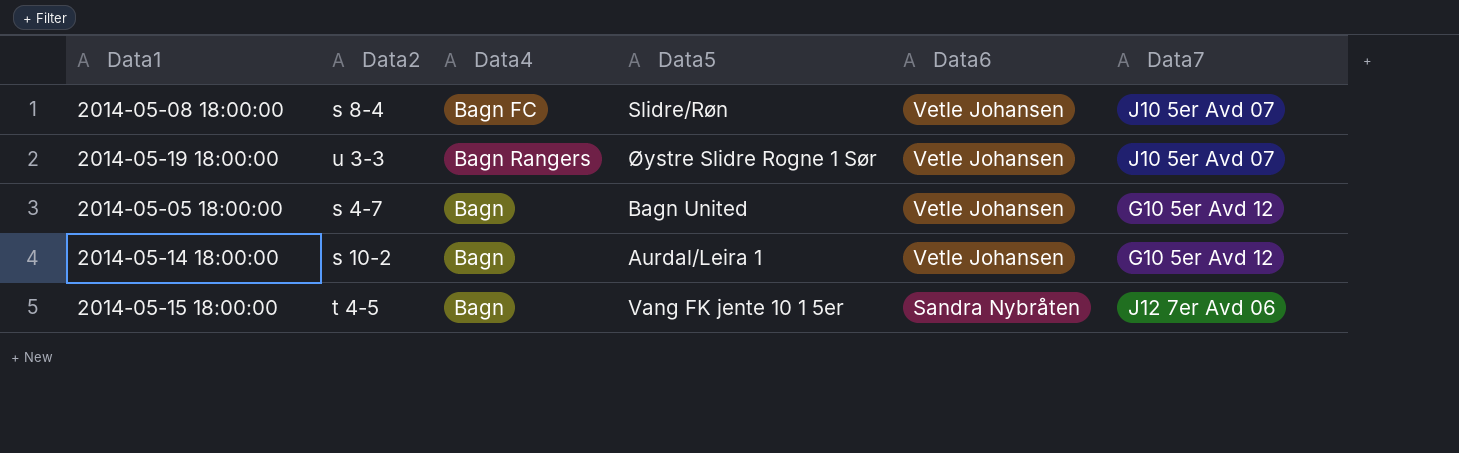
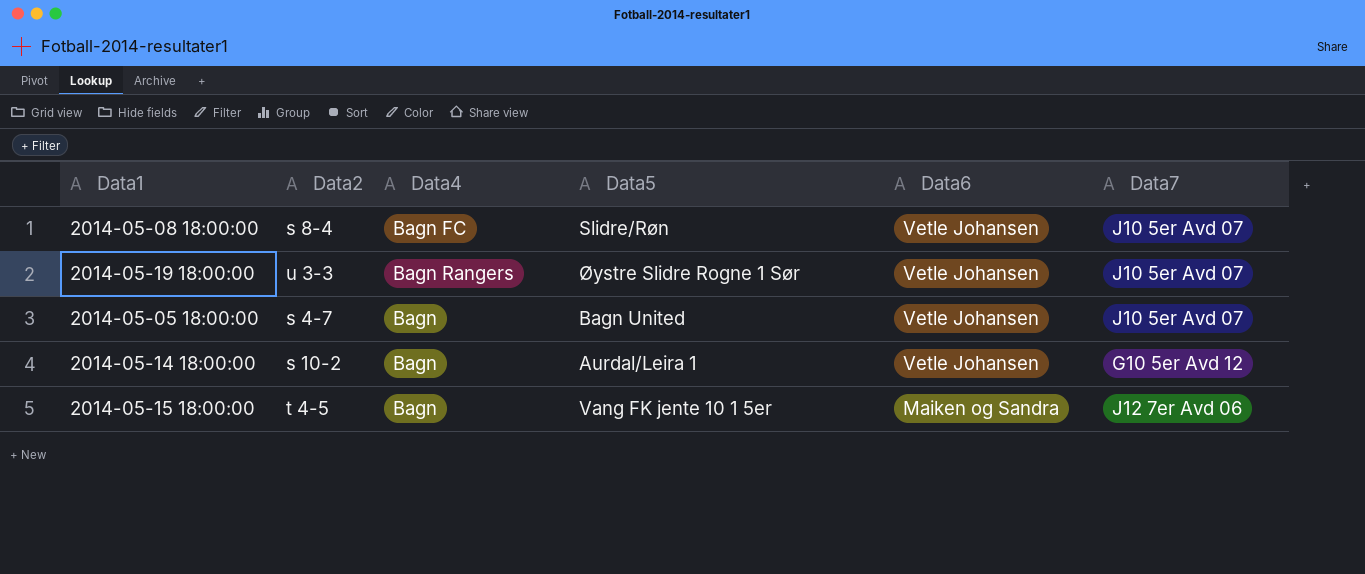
2014-05-05 18:00:00 | Data7: G10 5er Avd 12 -> J10 5er Avd 07
2014-05-15 18:00:00 | Data6: Sandra Nybråten -> Maiken og Sandra

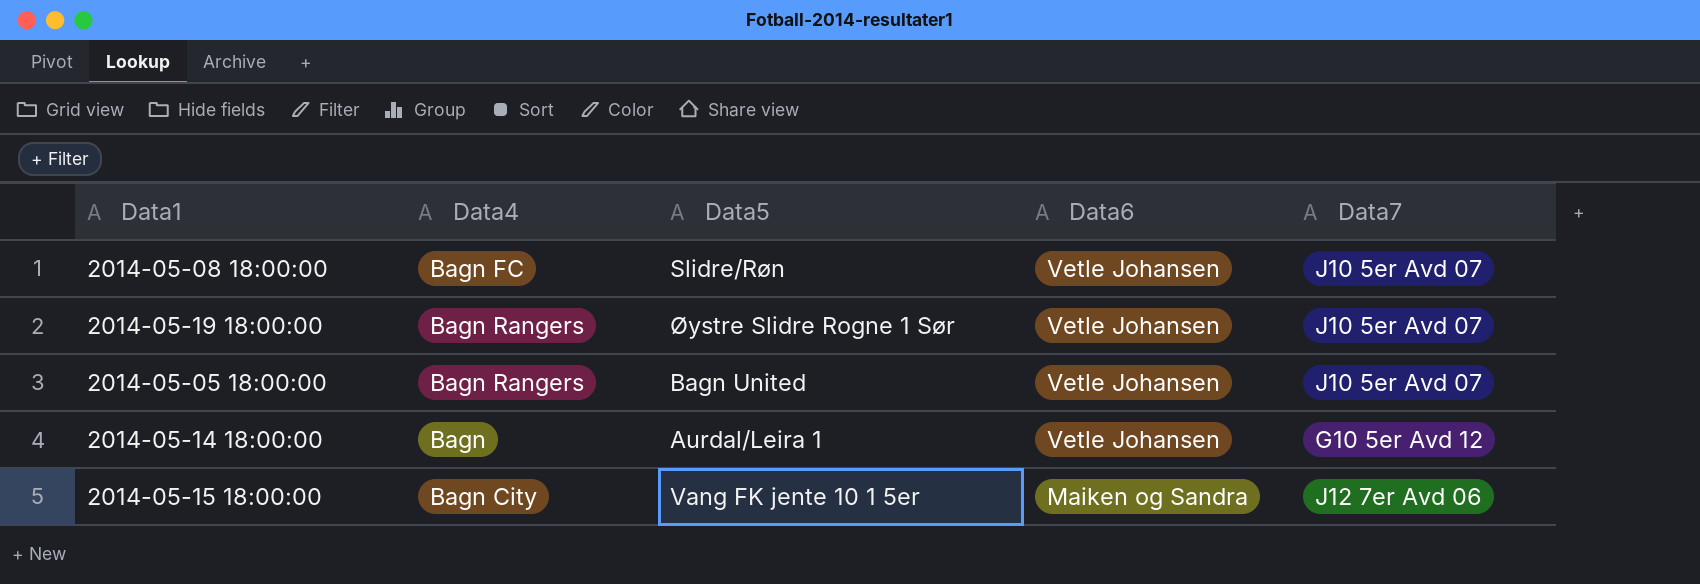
column Data2 | position: 2 -> none
2014-05-05 18:00:00 | Data4: Bagn -> Bagn Rangers
2014-05-15 18:00:00 | Data4: Bagn -> Bagn City

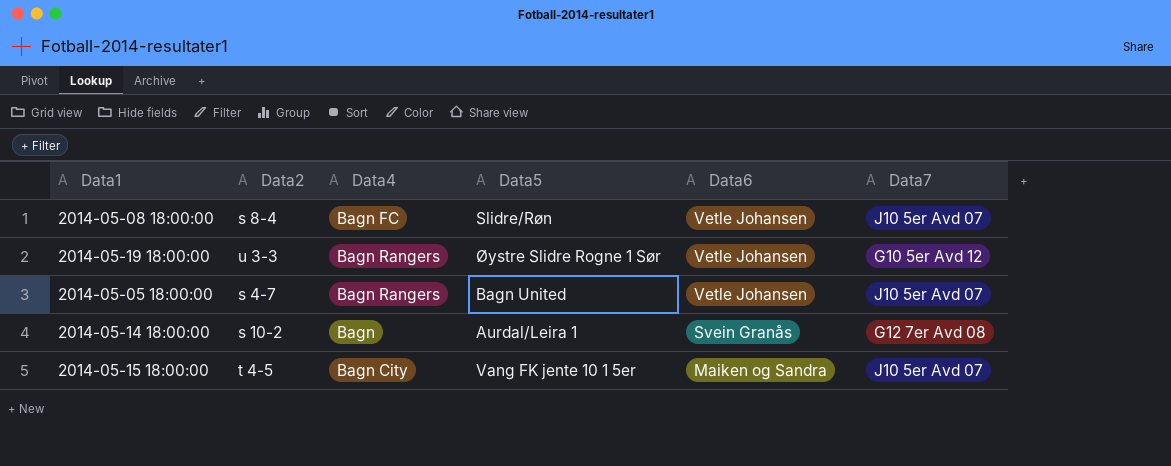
column Data2 | position: none -> 2
2014-05-19 18:00:00 | Data7: J10 5er Avd 07 -> G10 5er Avd 12
2014-05-14 18:00:00 | Data6: Vetle Johansen -> Svein Granås
2014-05-14 18:00:00 | Data7: G10 5er Avd 12 -> G12 7er Avd 08
2014-05-15 18:00:00 | Data7: J12 7er Avd 06 -> J10 5er Avd 07

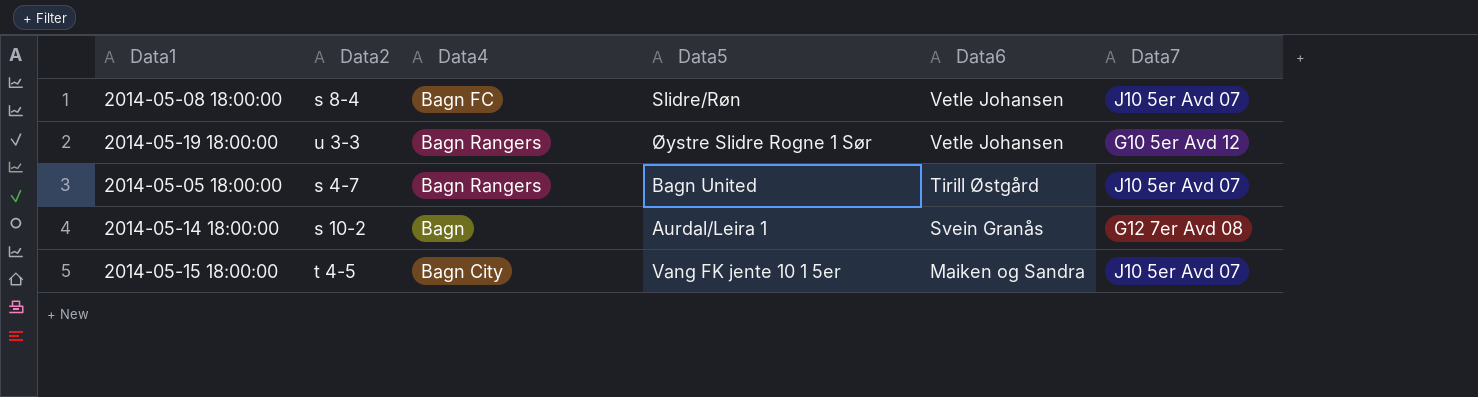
2014-05-05 18:00:00 | Data6: Vetle Johansen -> Tirill Østgård

